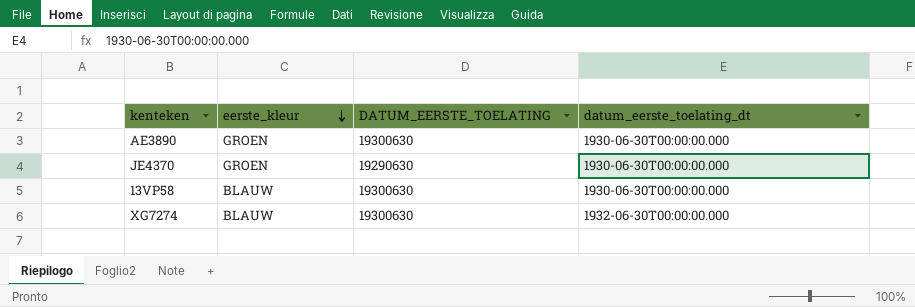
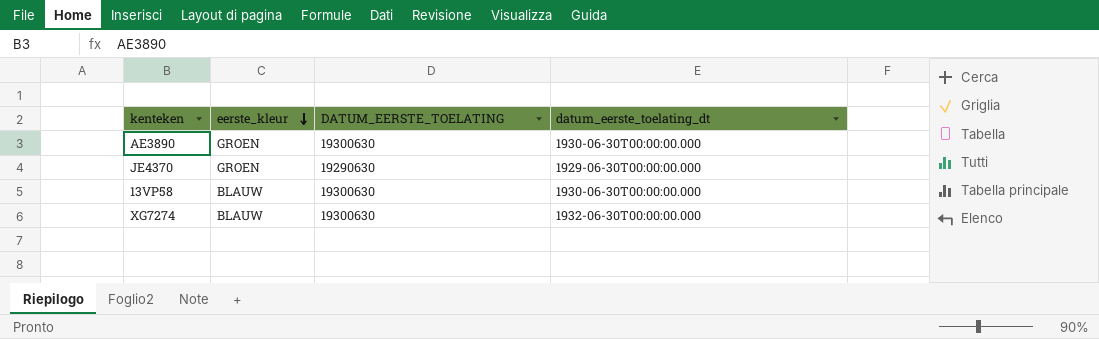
JE4370 | datum_eerste_toelating_dt: 1930-06-30T00:00:00.000 -> 1929-06-30T00:00:00.000

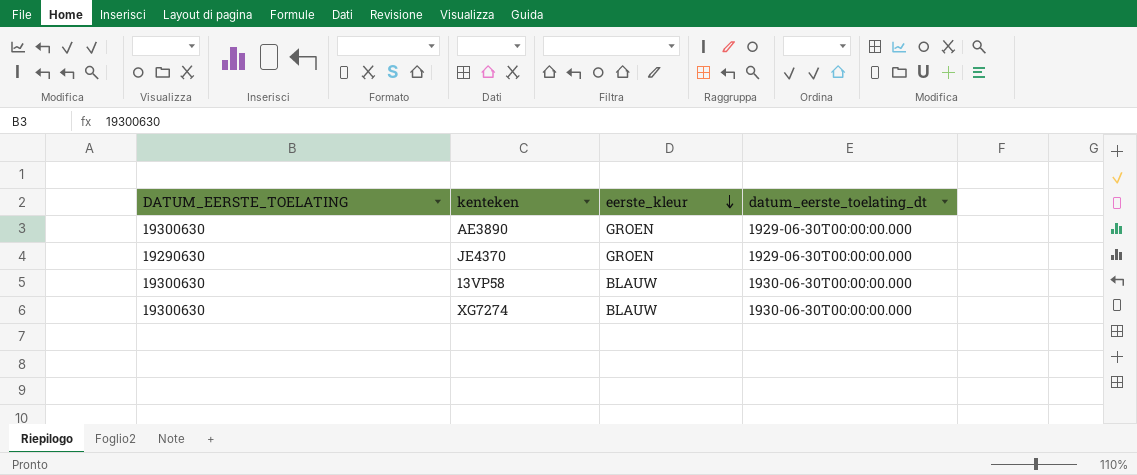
column DATUM_EERSTE_TOELATING | position: 3 -> 1
AE3890 | datum_eerste_toelating_dt: 1930-06-30T00:00:00.000 -> 1929-06-30T00:00:00.000
XG7274 | datum_eerste_toelating_dt: 1932-06-30T00:00:00.000 -> 1930-06-30T00:00:00.000

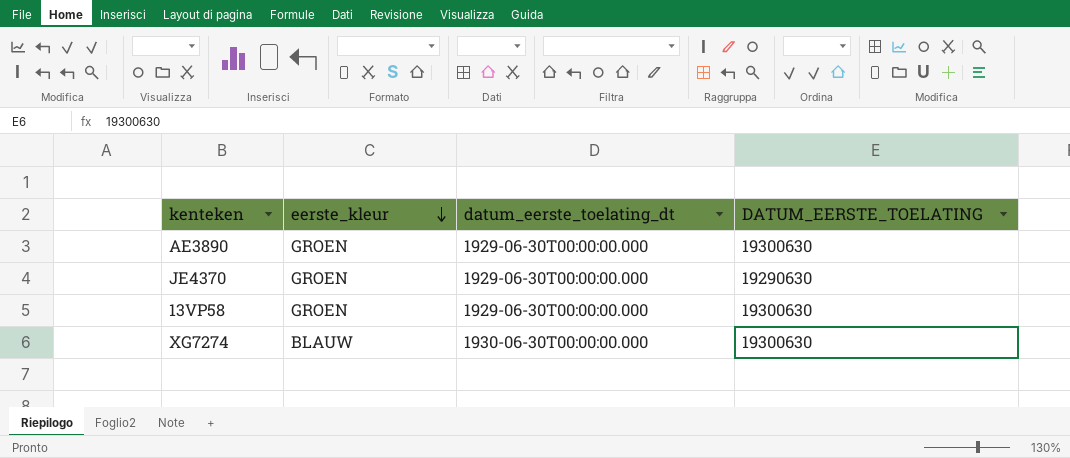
column DATUM_EERSTE_TOELATING | position: 1 -> 4
13VP58 | eerste_kleur: BLAUW -> GROEN
13VP58 | datum_eerste_toelating_dt: 1930-06-30T00:00:00.000 -> 1929-06-30T00:00:00.000

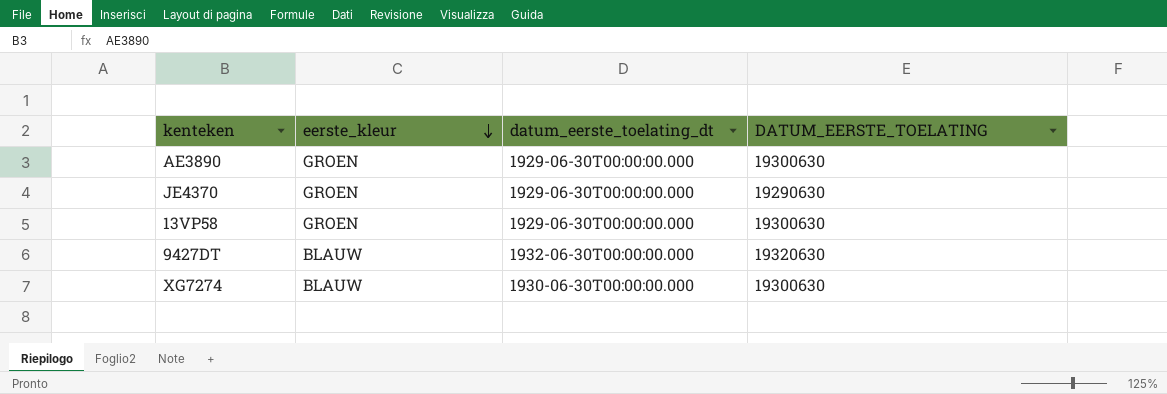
row 9427DT: none -> BLAUW | 1932-06-30T00:00:00.000 | 19320630

